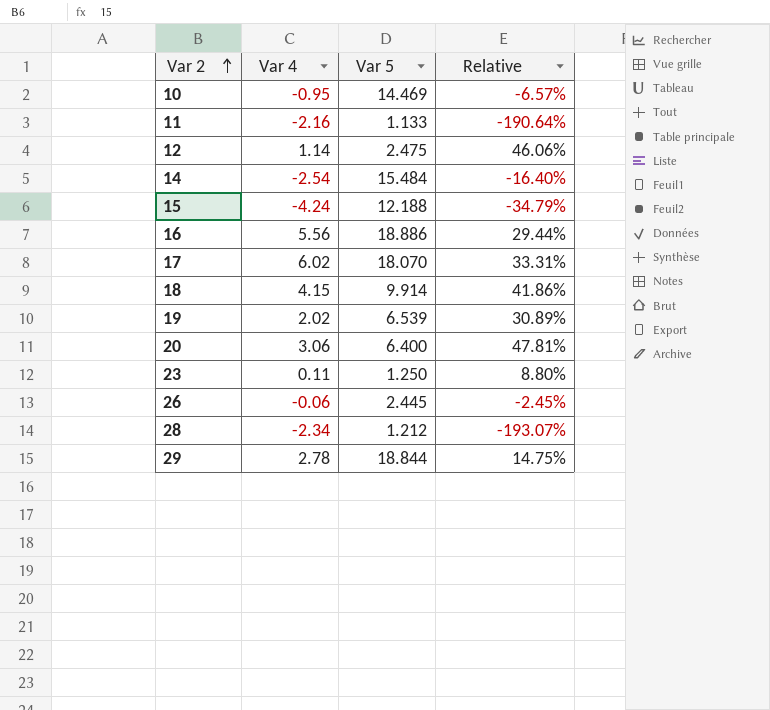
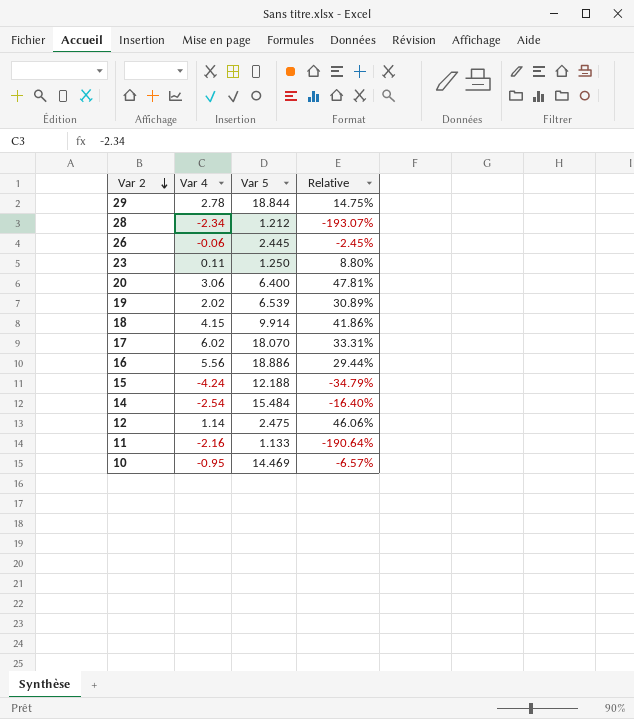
row order: Var 2 ascending -> Var 2 descending

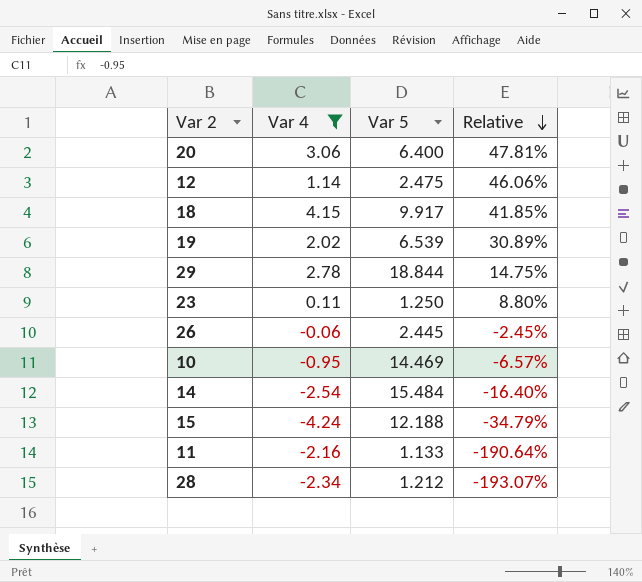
filter: none -> Var 4 <= 4.15
row order: Var 2 descending -> Relative descending
18 | Var 5: 9.914 -> 9.917
18 | Relative: 41.86% -> 41.85%

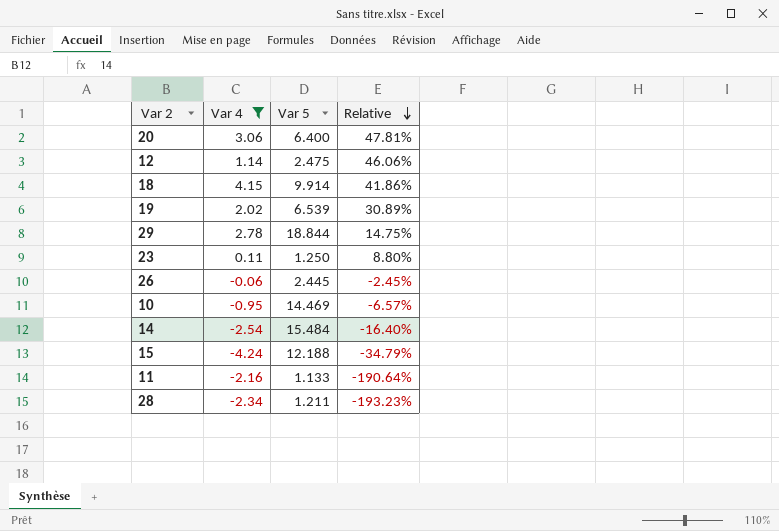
18 | Var 5: 9.917 -> 9.914
18 | Relative: 41.85% -> 41.86%
28 | Var 5: 1.212 -> 1.211
28 | Relative: -193.07% -> -193.23%

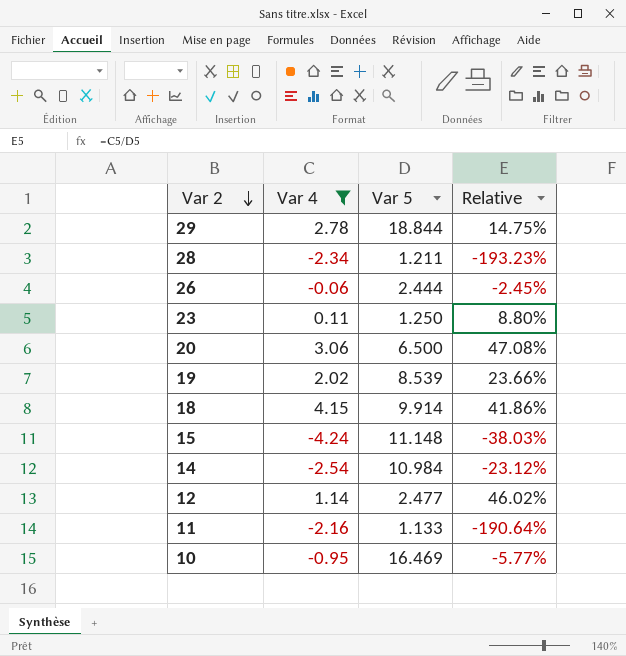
row order: Relative descending -> Var 2 descending
26 | Var 5: 2.445 -> 2.444
20 | Var 5: 6.400 -> 6.500
20 | Relative: 47.81% -> 47.08%
19 | Var 5: 6.539 -> 8.539
19 | Relative: 30.89% -> 23.66%
15 | Var 5: 12.188 -> 11.148
15 | Relative: -34.79% -> -38.03%
14 | Var 5: 15.484 -> 10.984
14 | Relative: -16.40% -> -23.12%
12 | Var 5: 2.475 -> 2.477
12 | Relative: 46.06% -> 46.02%
10 | Var 5: 14.469 -> 16.469
10 | Relative: -6.57% -> -5.77%

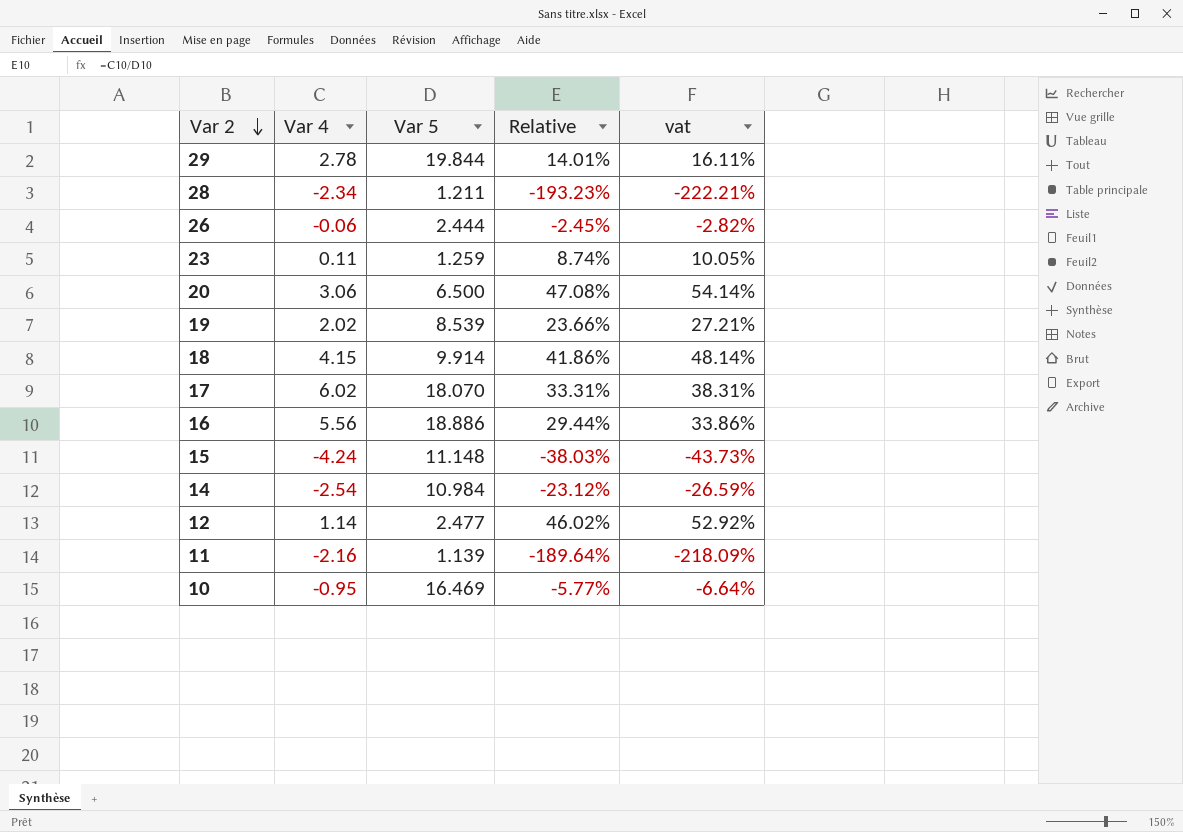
filter: Var 4 <= 4.15 -> none
column vat | formula: none -> [Relative] * 1.15
29 | Var 5: 18.844 -> 19.844
29 | Relative: 14.75% -> 14.01%
23 | Var 5: 1.250 -> 1.259
23 | Relative: 8.80% -> 8.74%
11 | Var 5: 1.133 -> 1.139
11 | Relative: -190.64% -> -189.64%

